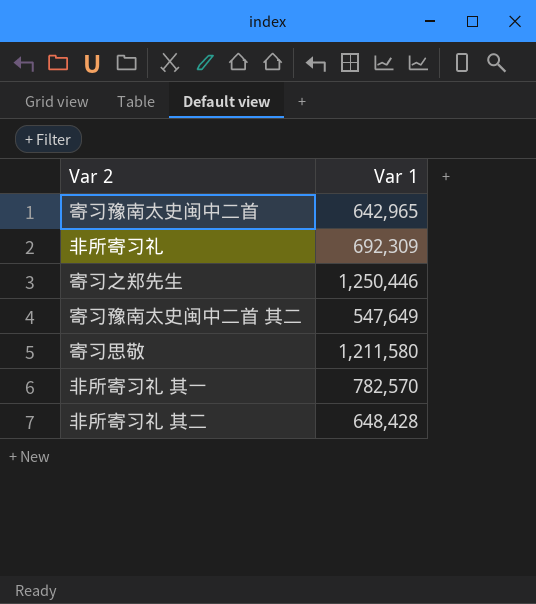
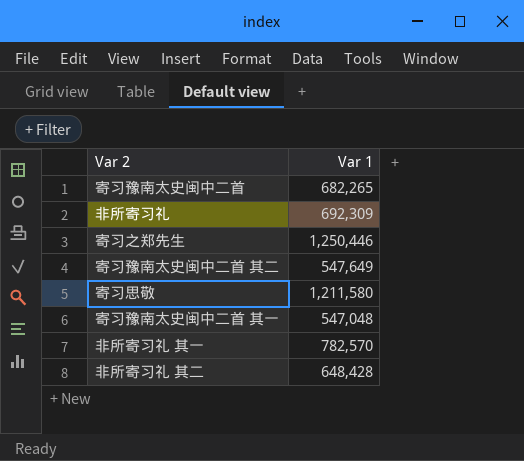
寄习豫南太史闽中二首 | Var 1: 642,965 -> 682,265
row 寄习豫南太史闽中二首 其一: none -> 547,048

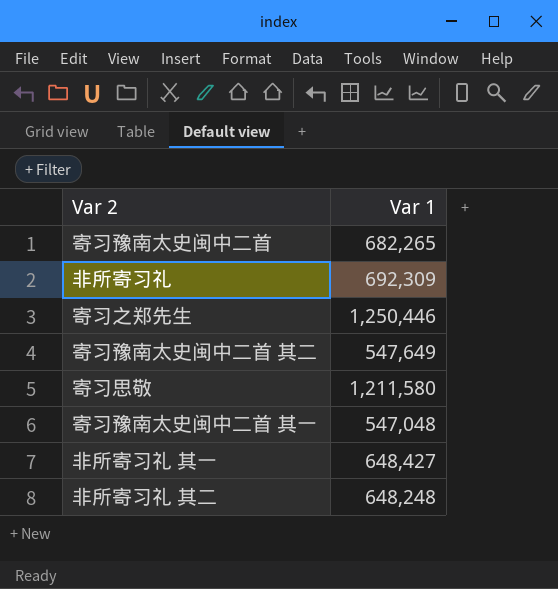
非所寄习礼 其一 | Var 1: 782,570 -> 648,427
非所寄习礼 其二 | Var 1: 648,428 -> 648,248

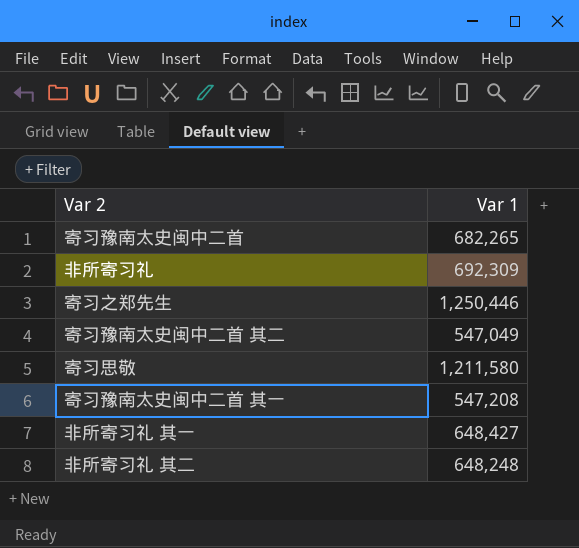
寄习豫南太史闽中二首 其二 | Var 1: 547,649 -> 547,049
寄习豫南太史闽中二首 其一 | Var 1: 547,048 -> 547,208

